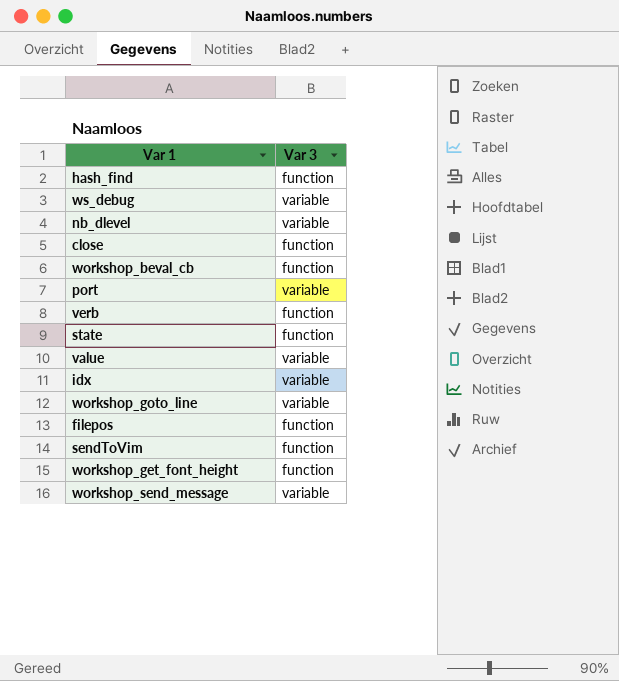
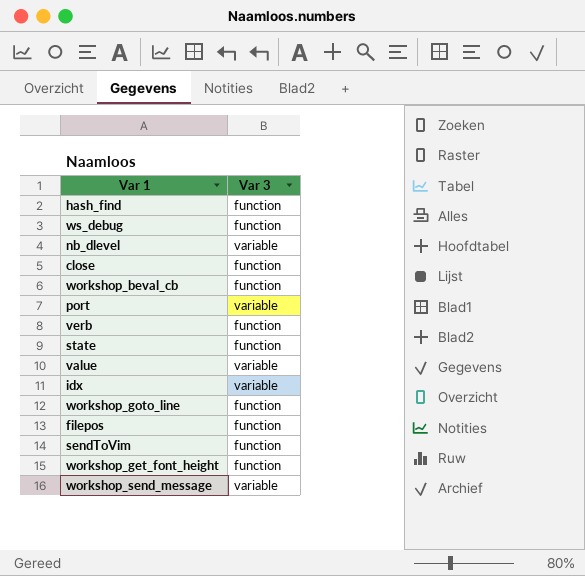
ws_debug | Var 3: variable -> function
workshop_goto_line | Var 3: variable -> function

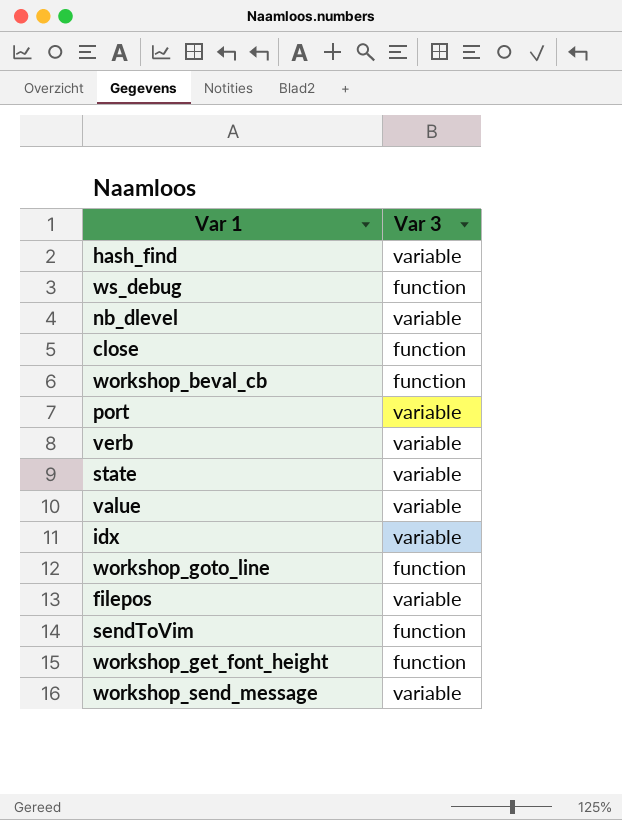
hash_find | Var 3: function -> variable
verb | Var 3: function -> variable
state | Var 3: function -> variable
filepos | Var 3: function -> variable

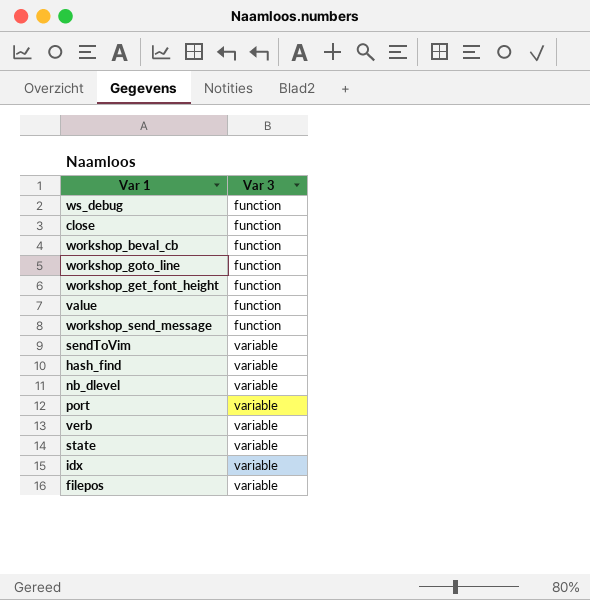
row order: none -> Var 3 ascending
value | Var 3: variable -> function
workshop_send_message | Var 3: variable -> function
sendToVim | Var 3: function -> variable

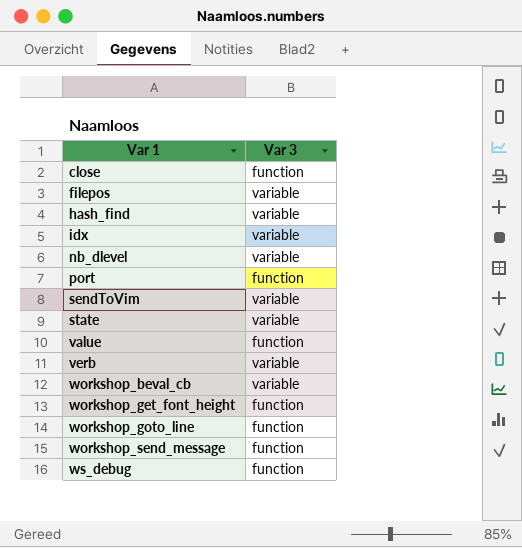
row order: Var 3 ascending -> Var 1 ascending
port | Var 3: variable -> function
workshop_beval_cb | Var 3: function -> variable

